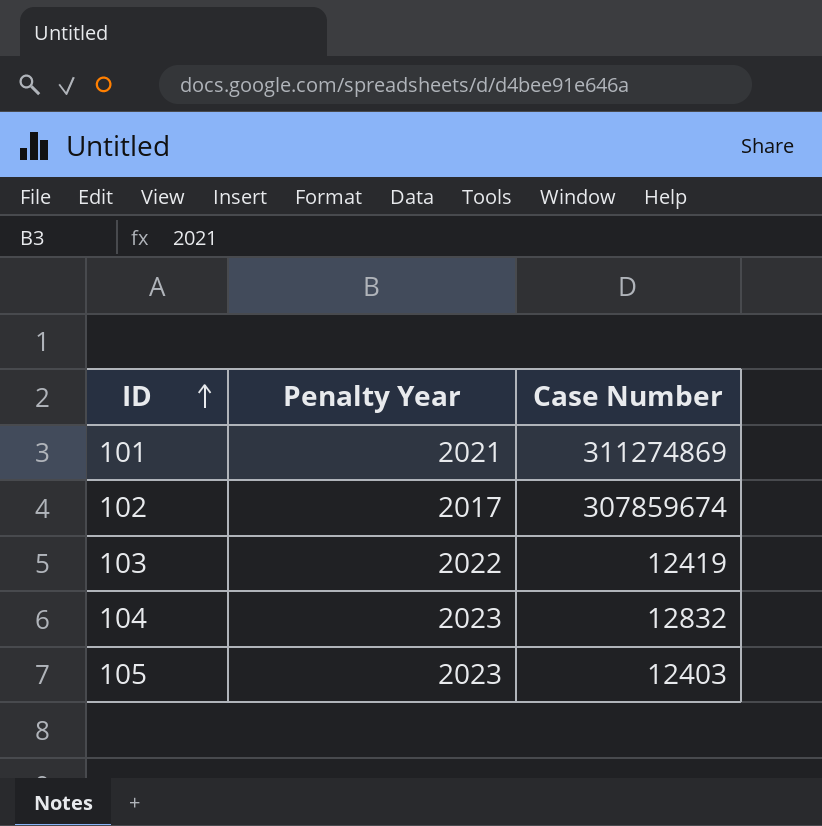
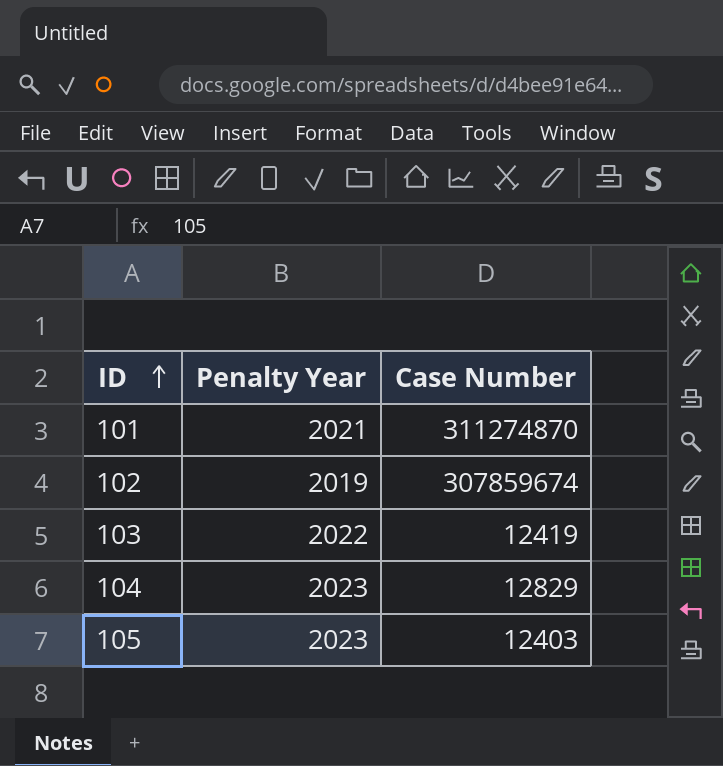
101 | Case Number: 311274869 -> 311274870
102 | Penalty Year: 2017 -> 2019
104 | Case Number: 12832 -> 12829

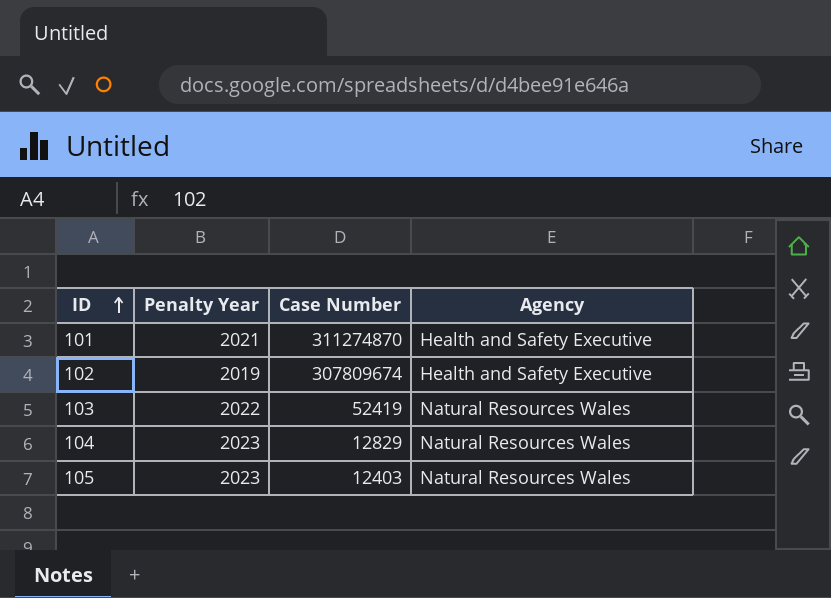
column Agency | position: none -> 4
102 | Case Number: 307859674 -> 307809674
103 | Case Number: 12419 -> 52419

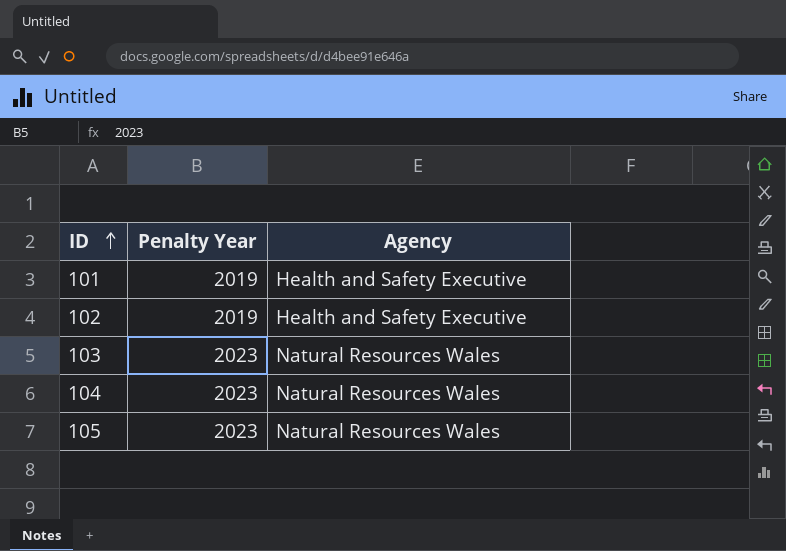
column Case Number | position: 3 -> none
101 | Penalty Year: 2021 -> 2019
103 | Penalty Year: 2022 -> 2023

